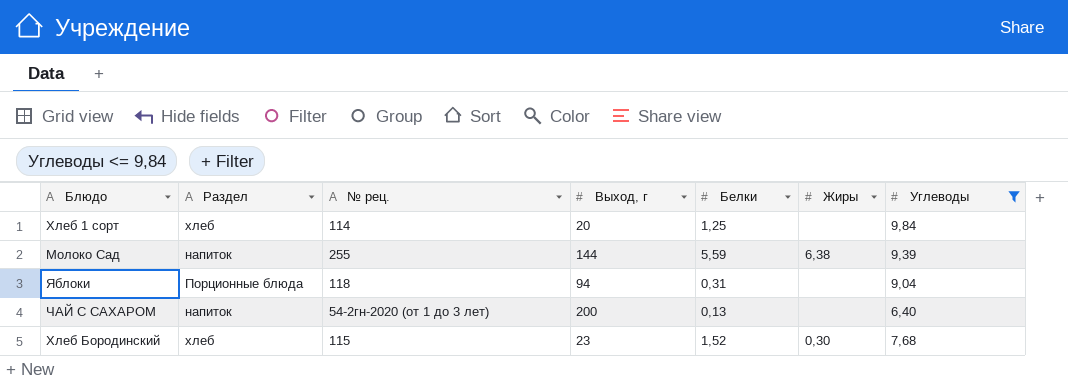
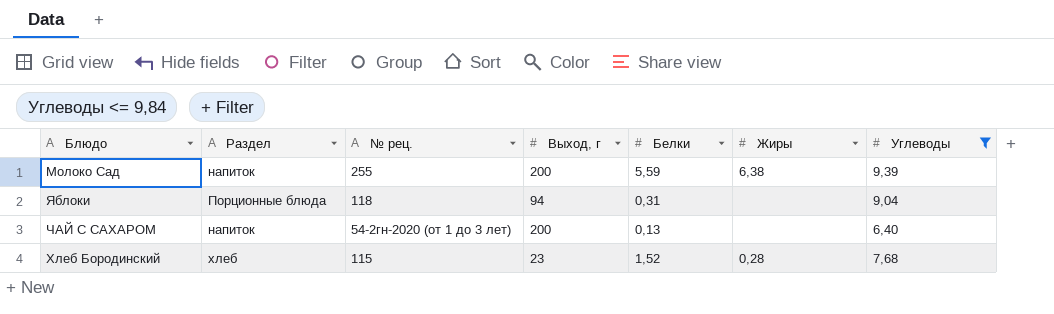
row Хлеб 1 сорт: хлеб | 114 | 20 | 1,25 | none | 9,84 -> none
Молоко Сад | Выход, г: 144 -> 200
Хлеб Бородинский | Жиры: 0,30 -> 0,28

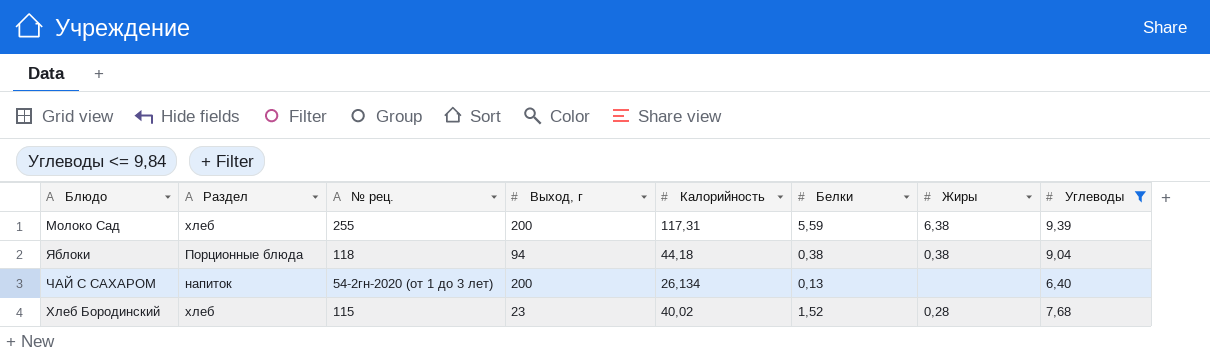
column Калорийность | position: none -> 5
Молоко Сад | Раздел: напиток -> хлеб
Яблоки | Белки: 0,31 -> 0,38
Яблоки | Жиры: none -> 0,38

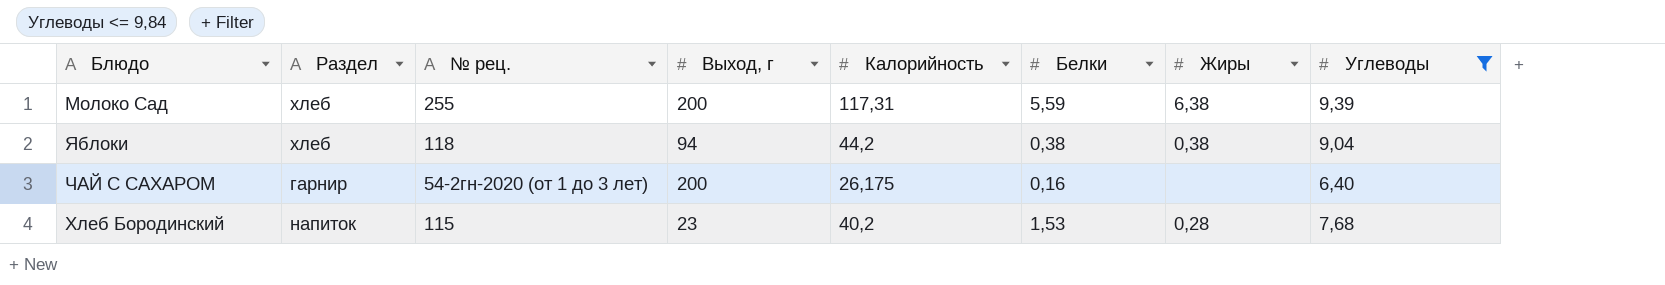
Яблоки | Раздел: Порционные блюда -> хлеб
Яблоки | Калорийность: 44,18 -> 44,2
ЧАЙ С САХАРОМ | Раздел: напиток -> гарнир
ЧАЙ С САХАРОМ | Калорийность: 26,134 -> 26,175
ЧАЙ С САХАРОМ | Белки: 0,13 -> 0,16
Хлеб Бородинский | Раздел: хлеб -> напиток
Хлеб Бородинский | Калорийность: 40,02 -> 40,2
Хлеб Бородинский | Белки: 1,52 -> 1,53

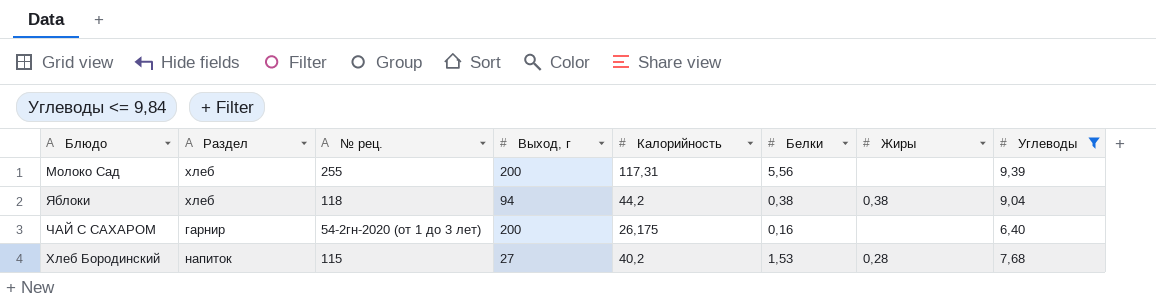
Молоко Сад | Белки: 5,59 -> 5,56
Молоко Сад | Жиры: 6,38 -> none
Хлеб Бородинский | Выход, г: 23 -> 27

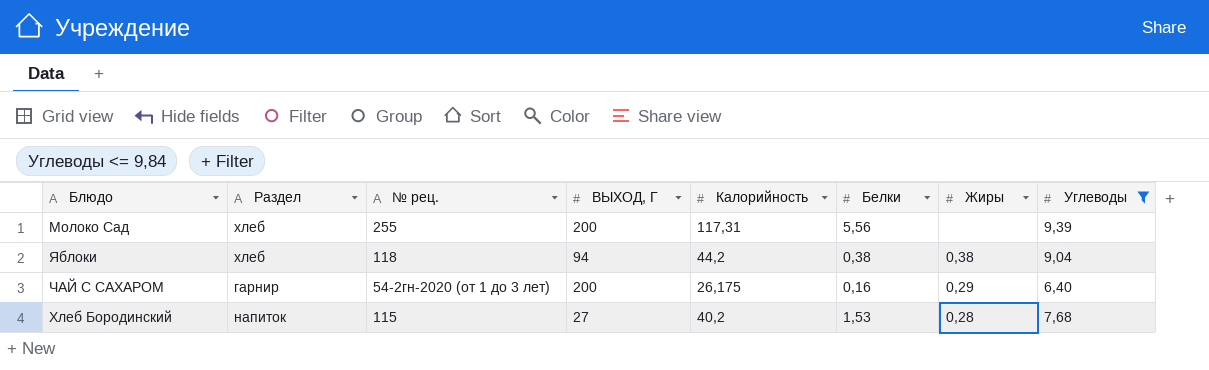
column name: Выход, г -> ВЫХОД, Г
ЧАЙ С САХАРОМ | Жиры: none -> 0,29

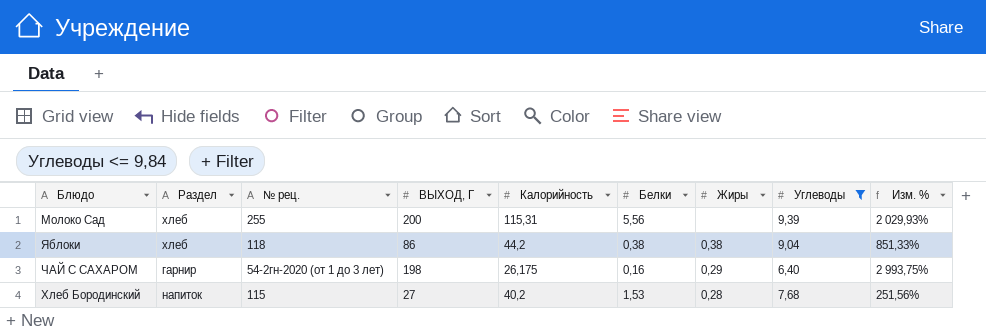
column Изм. % | formula: none -> ([ВЫХОД, Г] - [Углеводы]) / [Углеводы]
Молоко Сад | Калорийность: 117,31 -> 115,31
Яблоки | ВЫХОД, Г: 94 -> 86
ЧАЙ С САХАРОМ | ВЫХОД, Г: 200 -> 198

